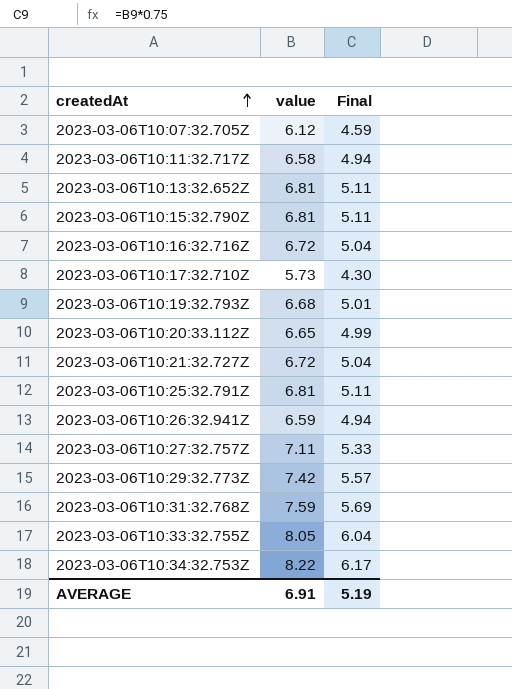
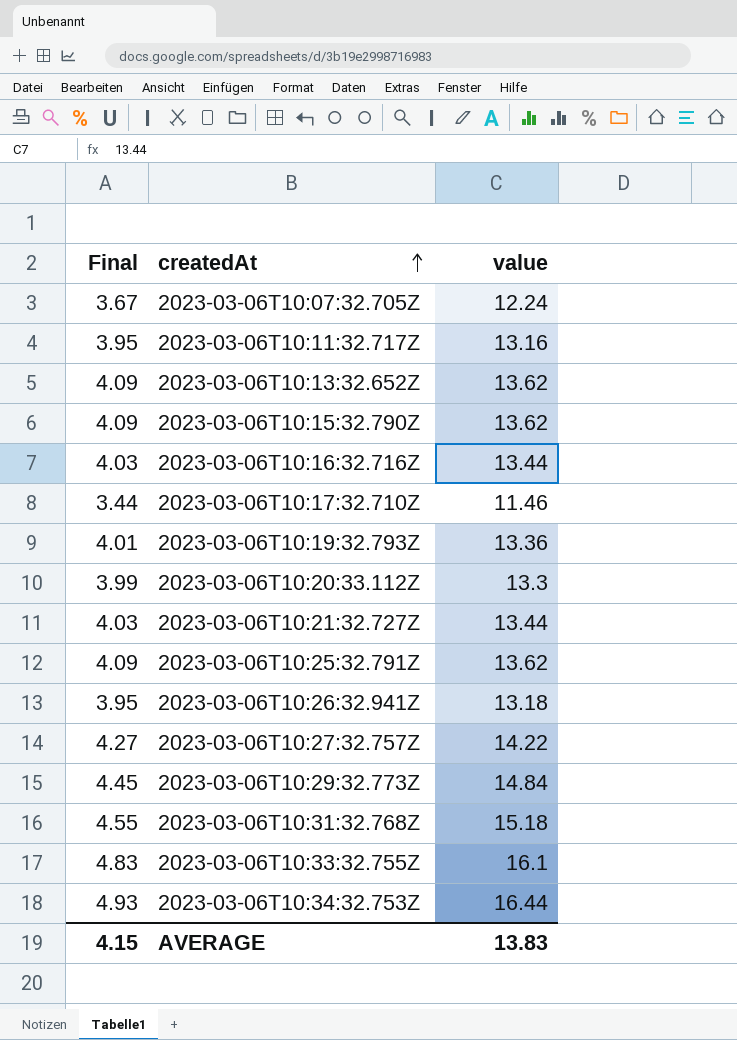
column Final | formula: [value] * 0.75 -> [value] * 0.3
column Final | position: 3 -> 1
2023-03-06T10:07:32.705Z | value: 6.12 -> 12.24
2023-03-06T10:11:32.717Z | value: 6.58 -> 13.16
2023-03-06T10:13:32.652Z | value: 6.81 -> 13.62
2023-03-06T10:15:32.790Z | value: 6.81 -> 13.62
2023-03-06T10:16:32.716Z | value: 6.72 -> 13.44
2023-03-06T10:17:32.710Z | value: 5.73 -> 11.46
2023-03-06T10:19:32.793Z | value: 6.68 -> 13.36
2023-03-06T10:20:33.112Z | value: 6.65 -> 13.3
2023-03-06T10:21:32.727Z | value: 6.72 -> 13.44
2023-03-06T10:25:32.791Z | value: 6.81 -> 13.62
2023-03-06T10:26:32.941Z | value: 6.59 -> 13.18
2023-03-06T10:27:32.757Z | value: 7.11 -> 14.22
2023-03-06T10:29:32.773Z | value: 7.42 -> 14.84
2023-03-06T10:31:32.768Z | value: 7.59 -> 15.18
2023-03-06T10:33:32.755Z | value: 8.05 -> 16.1
2023-03-06T10:34:32.753Z | value: 8.22 -> 16.44
AVERAGE | Final: 5.19 -> 4.15
AVERAGE | value: 6.91 -> 13.83

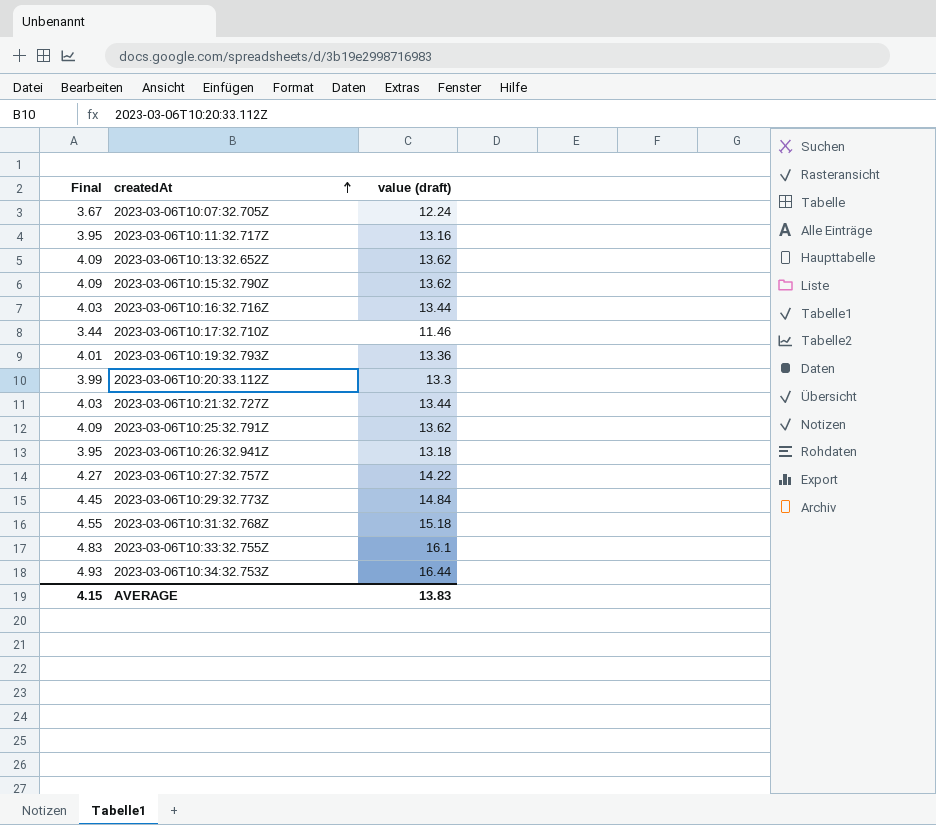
column name: value -> value (draft)

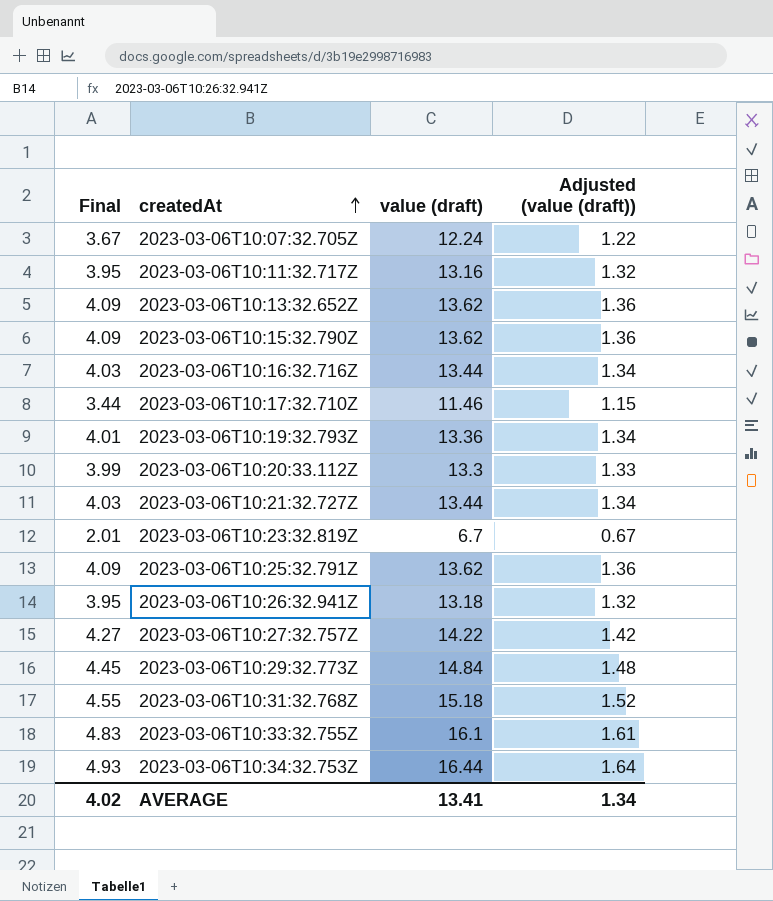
column Adjusted (value (draft)) | formula: none -> [value (draft)] * 0.1
row 2023-03-06T10:23:32.819Z: none -> 2.01 | 6.7 | 0.67
AVERAGE | Final: 4.15 -> 4.02
AVERAGE | value (draft): 13.83 -> 13.41

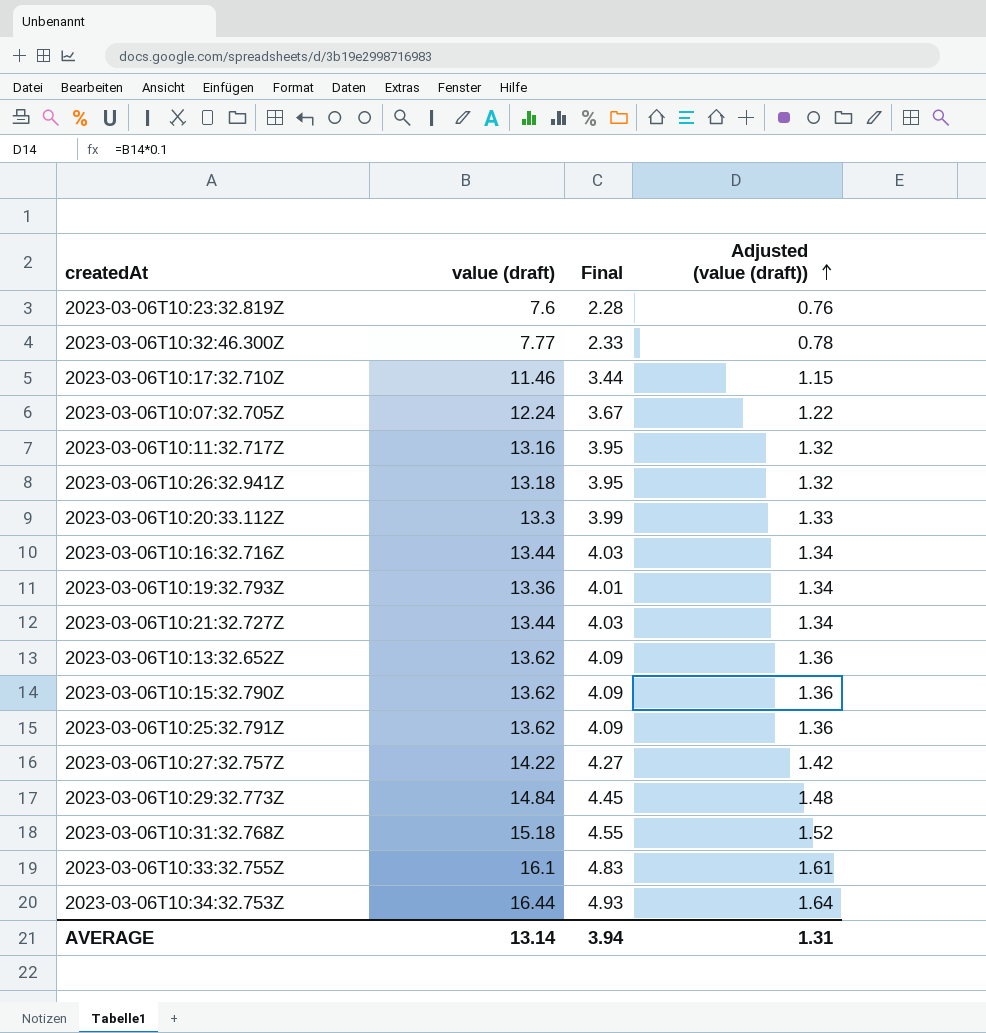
row order: createdAt ascending -> Adjusted (value (draft)) ascending
column Final | position: 1 -> 3
2023-03-06T10:23:32.819Z | value (draft): 6.7 -> 7.6
2023-03-06T10:23:32.819Z | Final: 2.01 -> 2.28
2023-03-06T10:23:32.819Z | Adjusted (value (draft)): 0.67 -> 0.76
row 2023-03-06T10:32:46.300Z: none -> 7.77 | 2.33 | 0.78
AVERAGE | value (draft): 13.41 -> 13.14
AVERAGE | Final: 4.02 -> 3.94
AVERAGE | Adjusted (value (draft)): 1.34 -> 1.31

